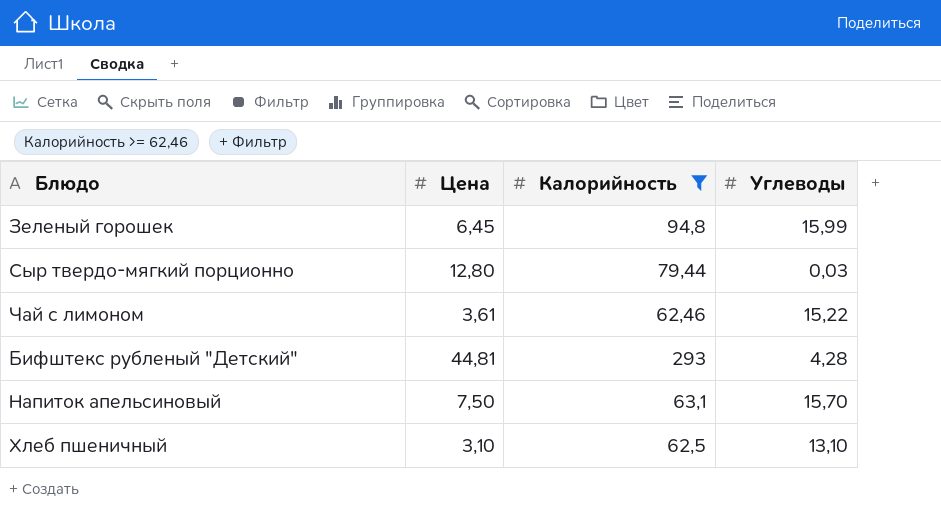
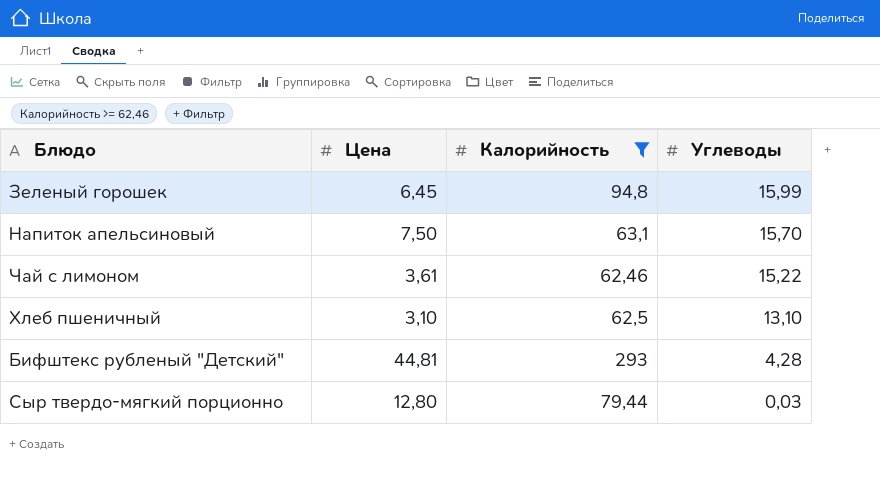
row order: none -> Углеводы descending

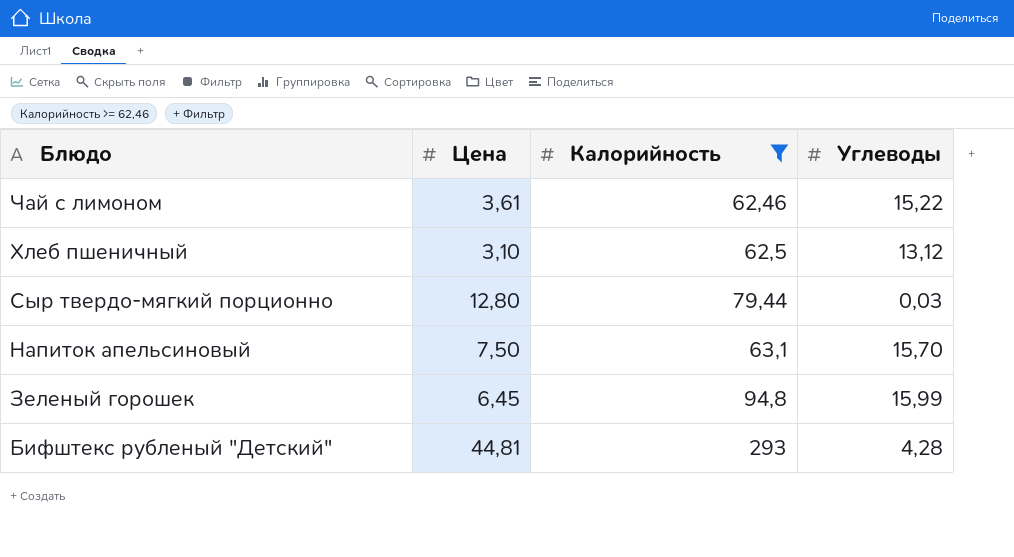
row order: Углеводы descending -> Блюдо descending
Хлеб пшеничный | Углеводы: 13,10 -> 13,12

